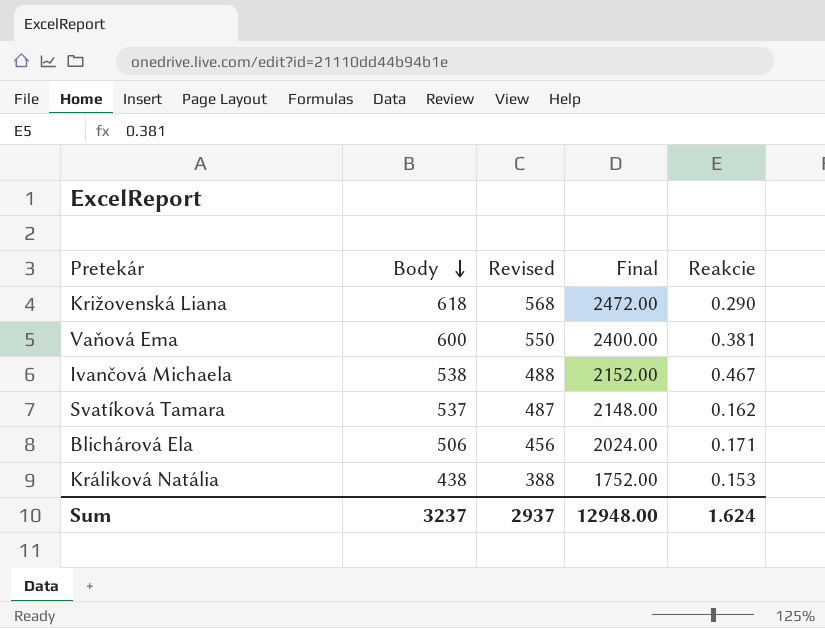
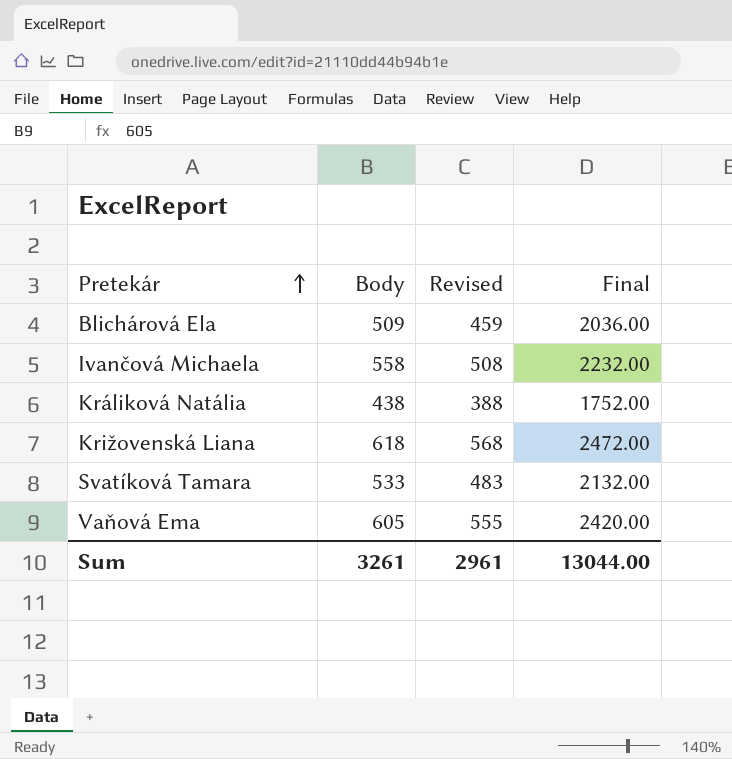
row order: Body descending -> Pretekár ascending
column Reakcie | position: 5 -> none
Blichárová Ela | Body: 506 -> 509
Blichárová Ela | Revised: 456 -> 459
Blichárová Ela | Final: 2024.00 -> 2036.00
Ivančová Michaela | Body: 538 -> 558
Ivančová Michaela | Revised: 488 -> 508
Ivančová Michaela | Final: 2152.00 -> 2232.00
Svatíková Tamara | Body: 537 -> 533
Svatíková Tamara | Revised: 487 -> 483
Svatíková Tamara | Final: 2148.00 -> 2132.00
Vaňová Ema | Body: 600 -> 605
Vaňová Ema | Revised: 550 -> 555
Vaňová Ema | Final: 2400.00 -> 2420.00
Sum | Body: 3237 -> 3261
Sum | Revised: 2937 -> 2961
Sum | Final: 12948.00 -> 13044.00

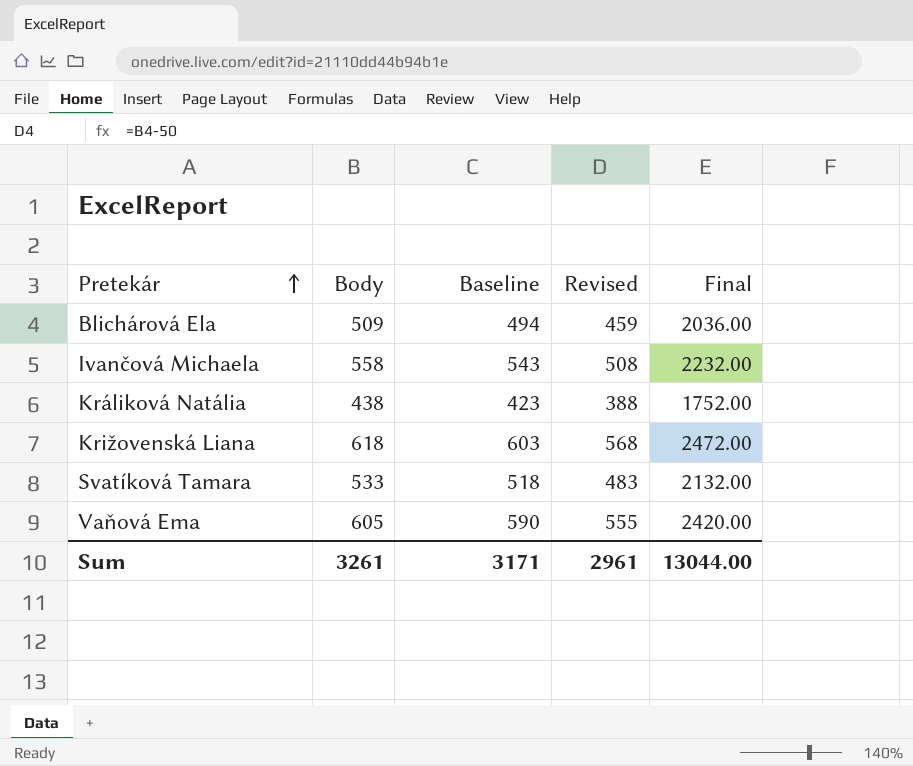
column Baseline | formula: none -> [Body] - 15

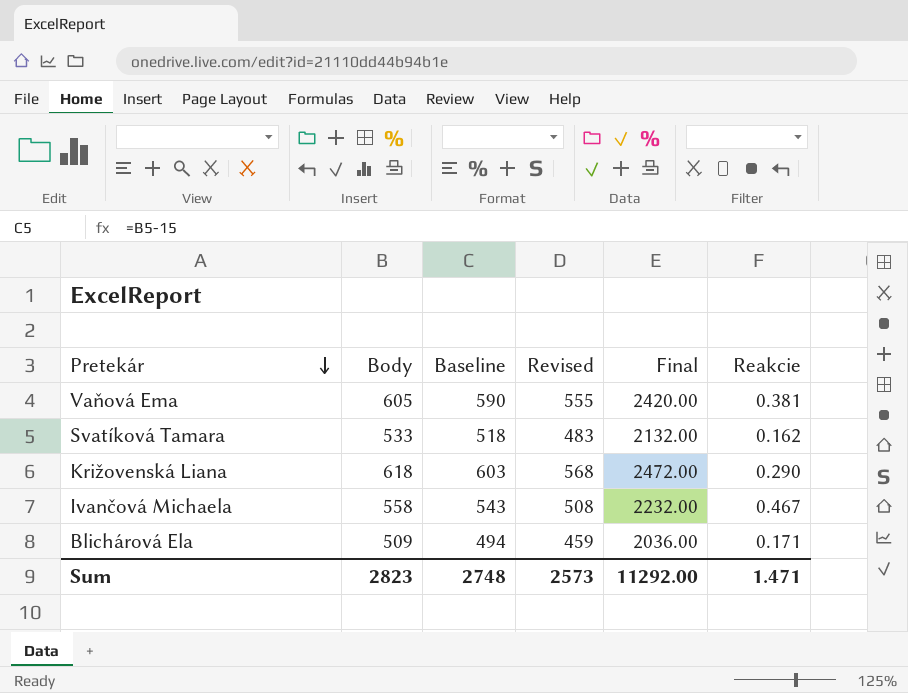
row order: Pretekár ascending -> Pretekár descending
column Reakcie | position: none -> 6
row Králiková Natália: 438 | 423 | 388 | 1752.00 -> none
Sum | Body: 3261 -> 2823
Sum | Baseline: 3171 -> 2748
Sum | Revised: 2961 -> 2573
Sum | Final: 13044.00 -> 11292.00

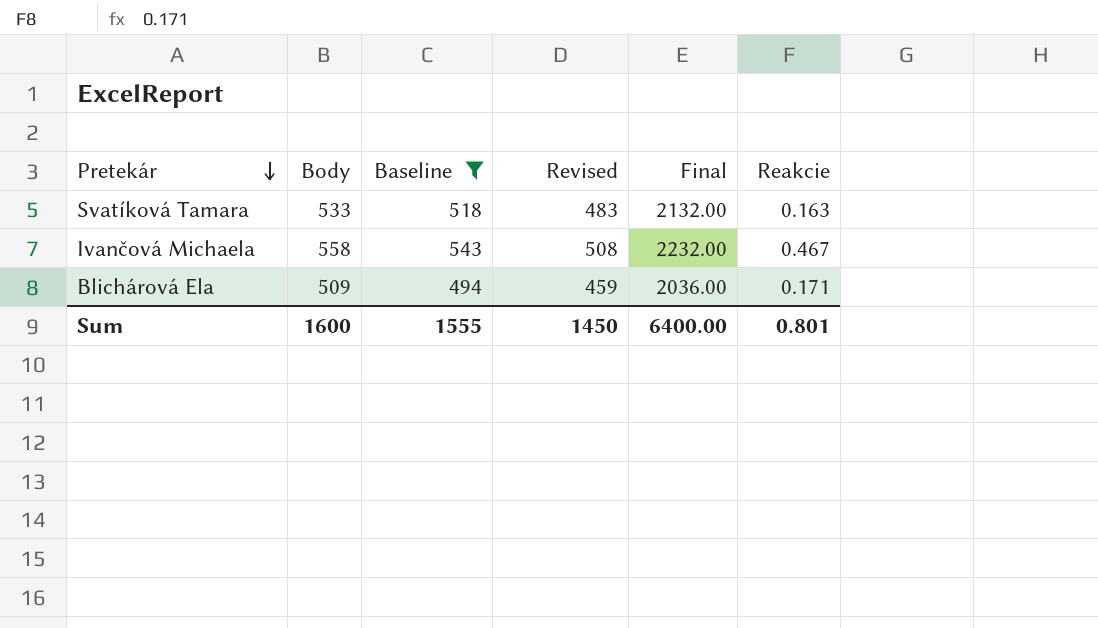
filter: none -> Baseline <= 543
Svatíková Tamara | Reakcie: 0.162 -> 0.163
Sum | Body: 2823 -> 1600
Sum | Baseline: 2748 -> 1555
Sum | Revised: 2573 -> 1450
Sum | Final: 11292.00 -> 6400.00
Sum | Reakcie: 1.471 -> 0.801

